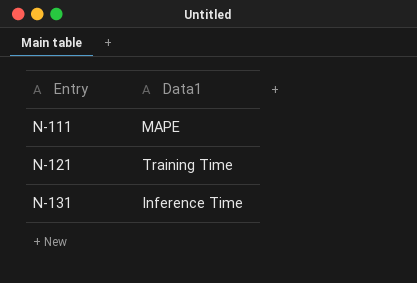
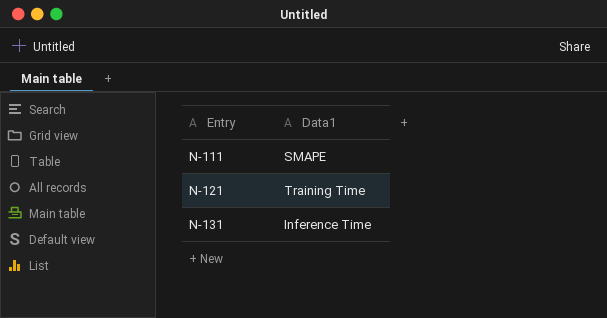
N-111 | Data1: MAPE -> SMAPE

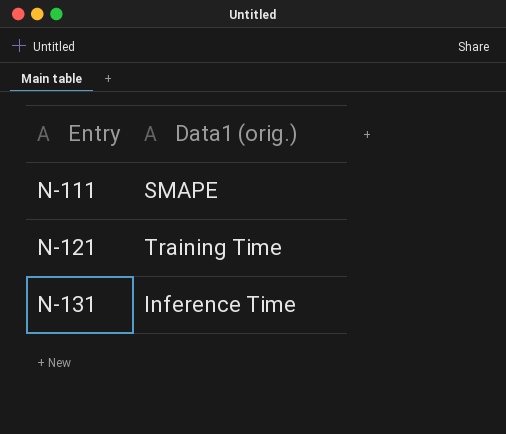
column name: Data1 -> Data1 (orig.)

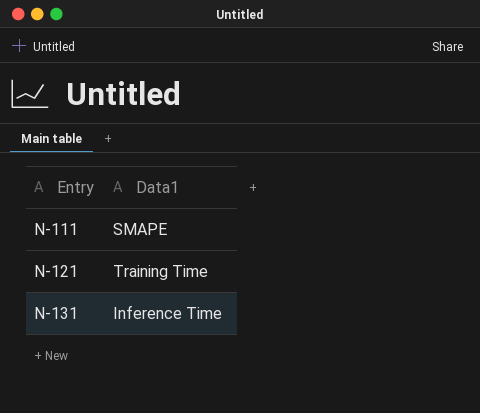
column name: Data1 (orig.) -> Data1

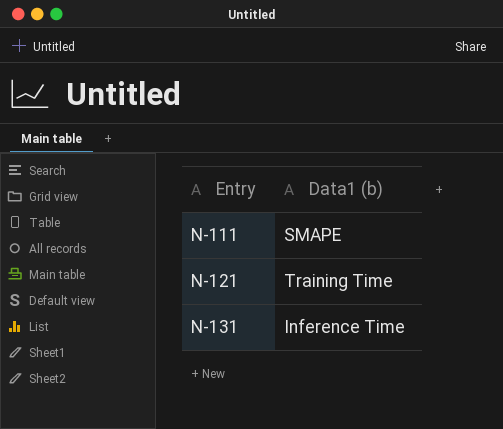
column name: Data1 -> Data1 (b)

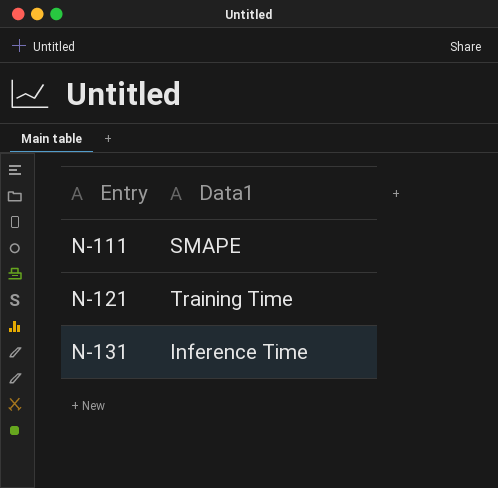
column name: Data1 (b) -> Data1

